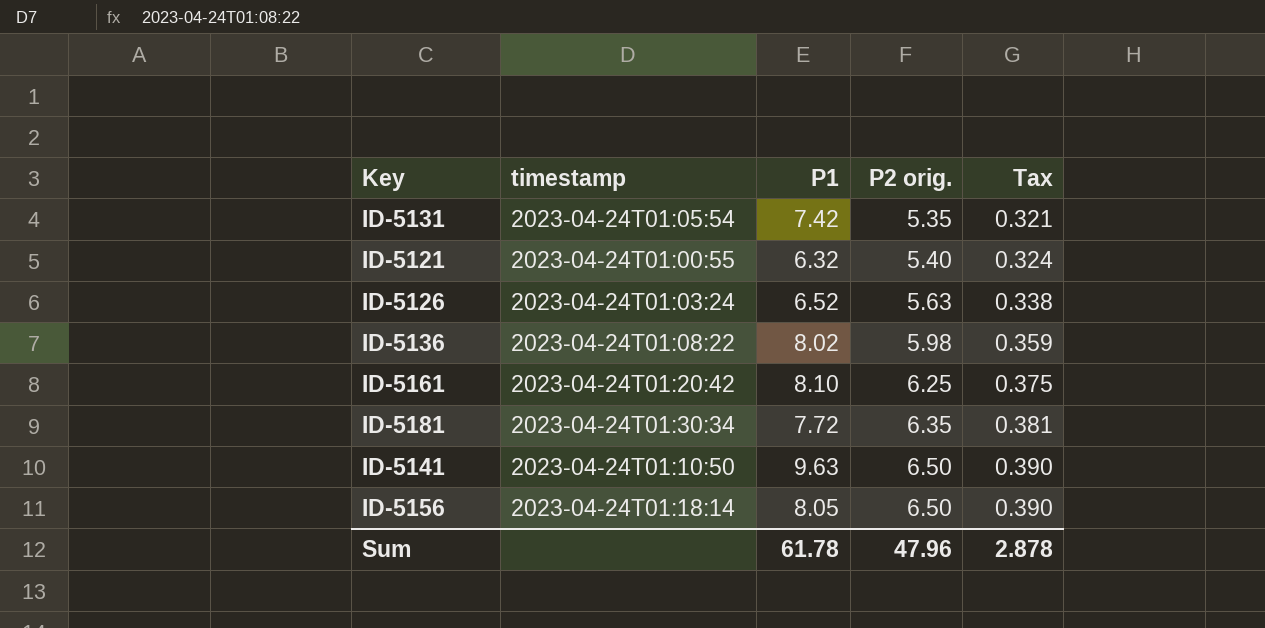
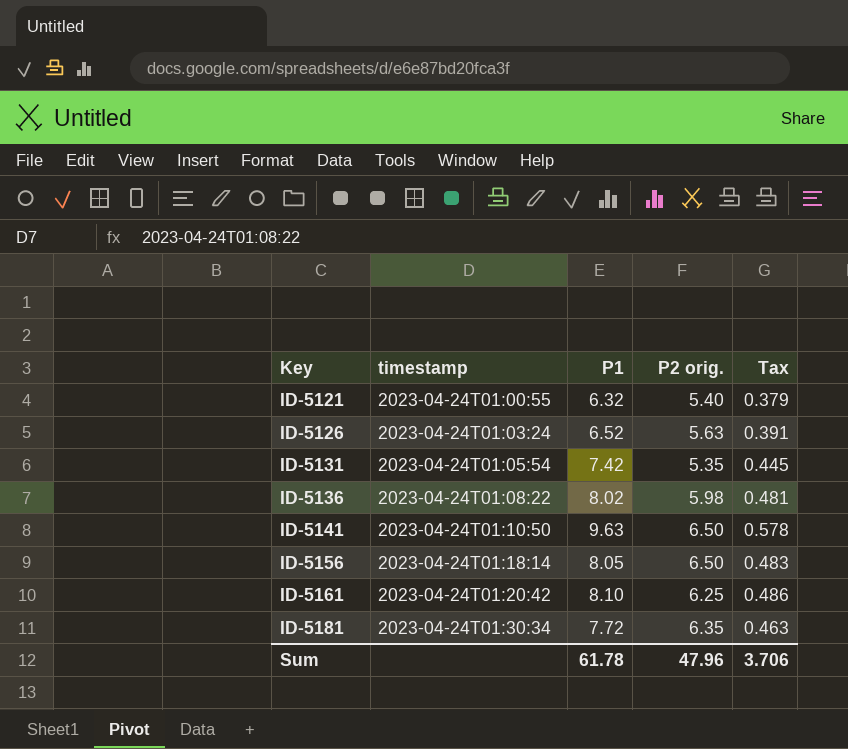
row order: P2 orig. ascending -> Key ascending
column Tax | formula: [P2 orig.] * 0.06 -> [P1] * 0.06
Sum | Tax: 2.878 -> 3.706

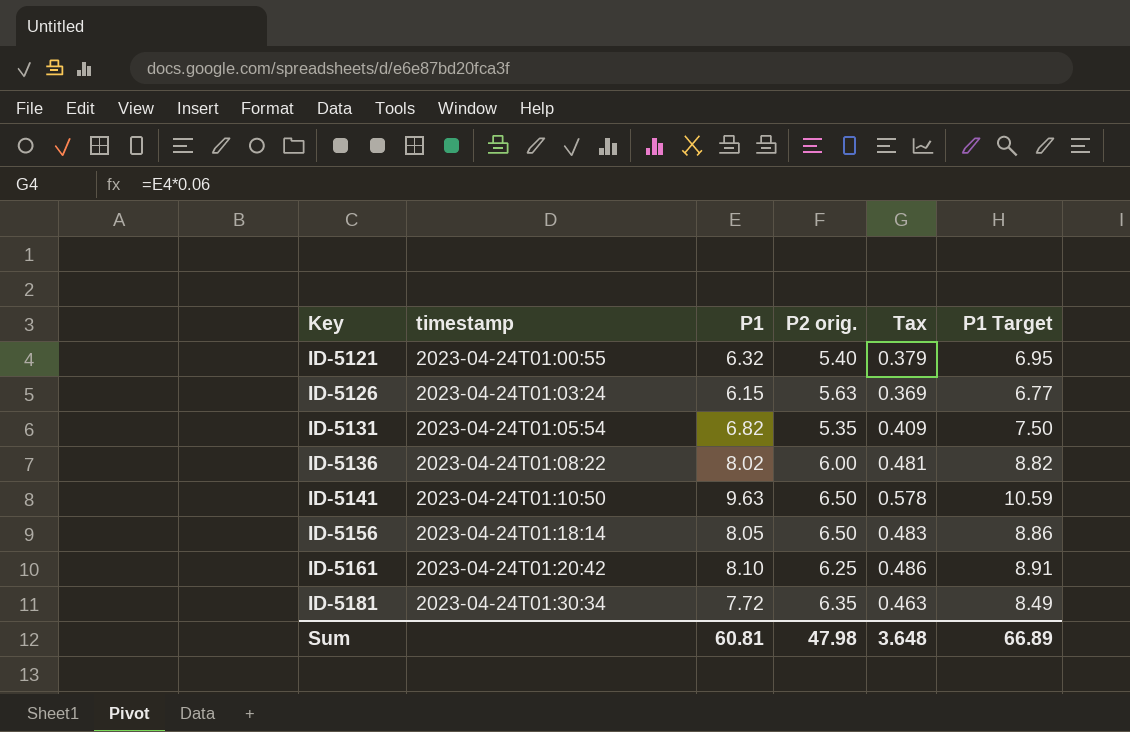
column P1 Target | formula: none -> [P1] * 1.1
ID-5126 | P1: 6.52 -> 6.15
ID-5126 | Tax: 0.391 -> 0.369
ID-5131 | P1: 7.42 -> 6.82
ID-5131 | Tax: 0.445 -> 0.409
ID-5136 | P2 orig.: 5.98 -> 6.00
Sum | P1: 61.78 -> 60.81
Sum | P2 orig.: 47.96 -> 47.98
Sum | Tax: 3.706 -> 3.648

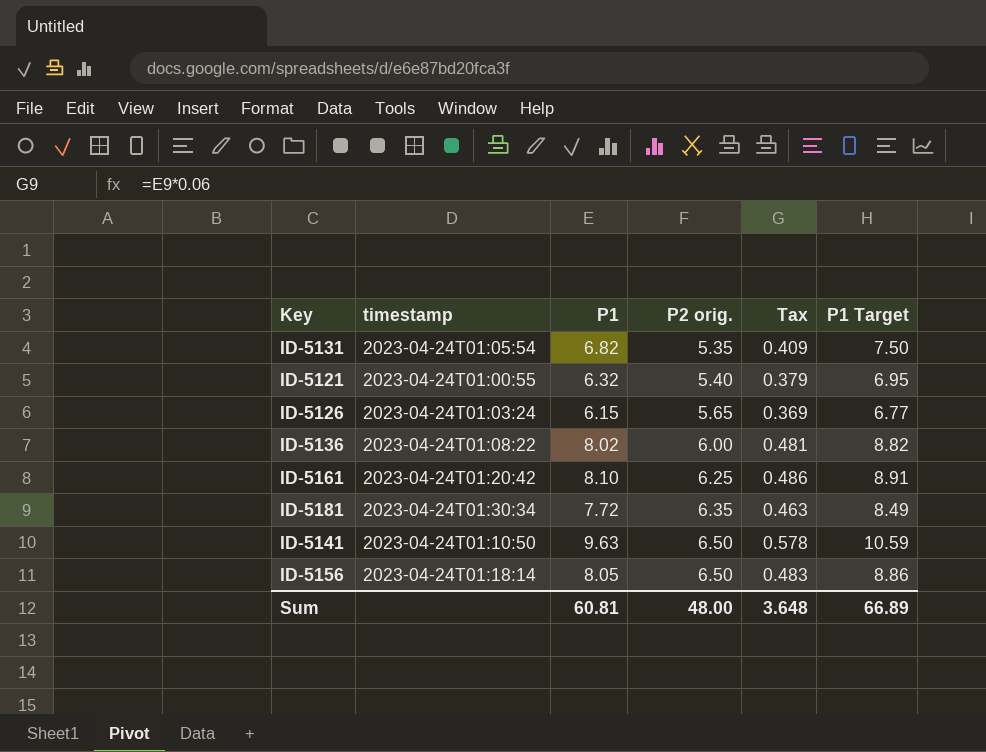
row order: Key ascending -> P2 orig. ascending
ID-5126 | P2 orig.: 5.63 -> 5.65
Sum | P2 orig.: 47.98 -> 48.00

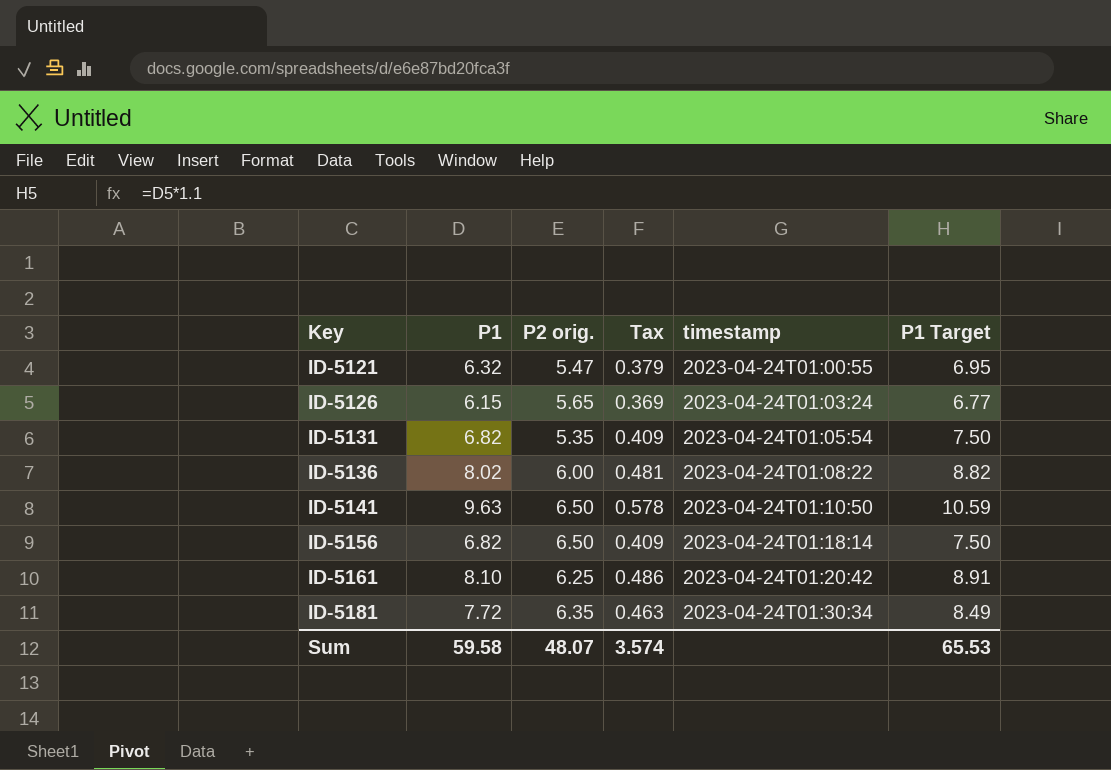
row order: P2 orig. ascending -> Key ascending
column timestamp | position: 2 -> 5
ID-5121 | P2 orig.: 5.40 -> 5.47
ID-5156 | P1: 8.05 -> 6.82
ID-5156 | Tax: 0.483 -> 0.409
ID-5156 | P1 Target: 8.86 -> 7.50
Sum | P1: 60.81 -> 59.58
Sum | P2 orig.: 48.00 -> 48.07
Sum | Tax: 3.648 -> 3.574
Sum | P1 Target: 66.89 -> 65.53

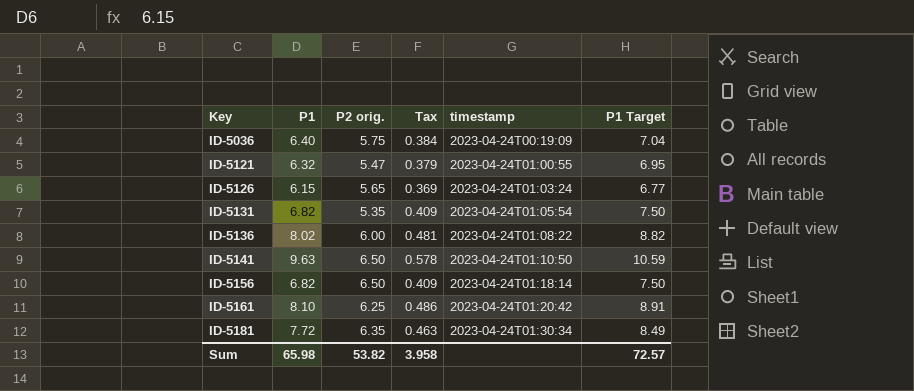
row ID-5036: none -> 6.40 | 5.75 | 0.384 | 2023-04-24T00:19:09 | 7.04
Sum | P1: 59.58 -> 65.98
Sum | P2 orig.: 48.07 -> 53.82
Sum | Tax: 3.574 -> 3.958
Sum | P1 Target: 65.53 -> 72.57

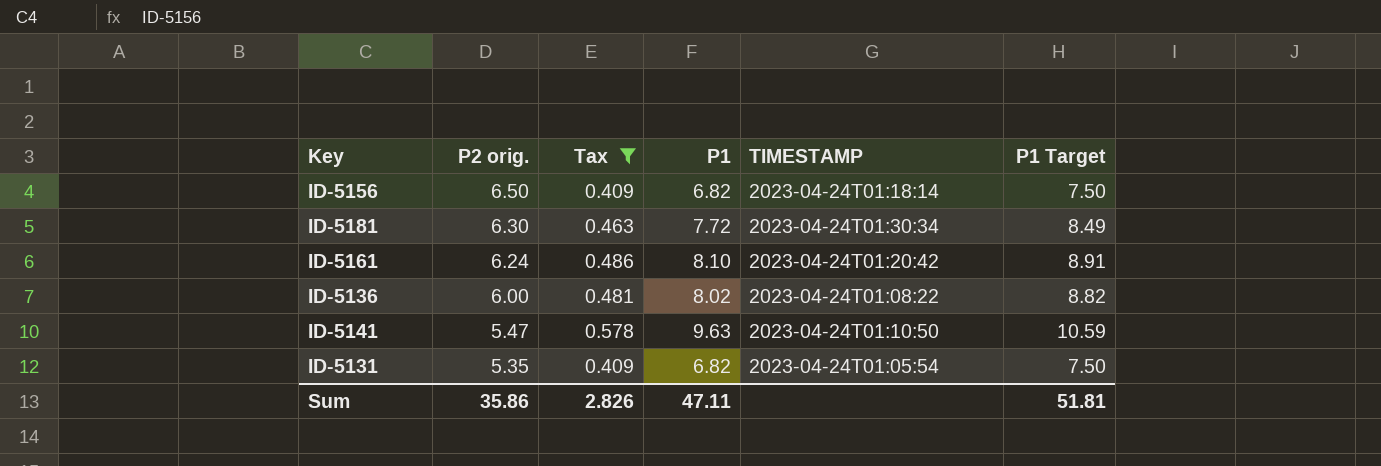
filter: none -> Tax >= 0.409
row order: Key ascending -> P2 orig. descending
column P1 | position: 2 -> 4
column name: timestamp -> TIMESTAMP
ID-5181 | P2 orig.: 6.35 -> 6.30
ID-5161 | P2 orig.: 6.25 -> 6.24
ID-5141 | P2 orig.: 6.50 -> 5.47
Sum | P2 orig.: 53.82 -> 35.86
Sum | Tax: 3.958 -> 2.826
Sum | P1: 65.98 -> 47.11
Sum | P1 Target: 72.57 -> 51.81

